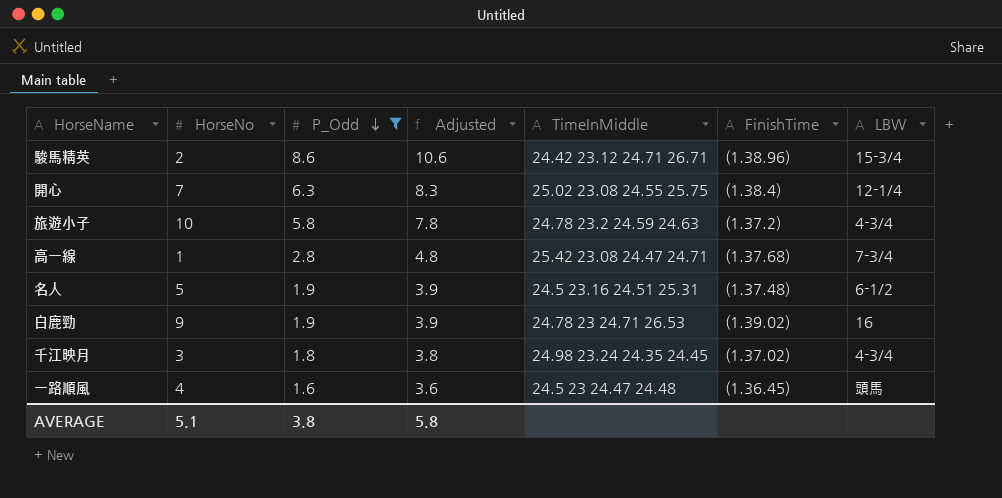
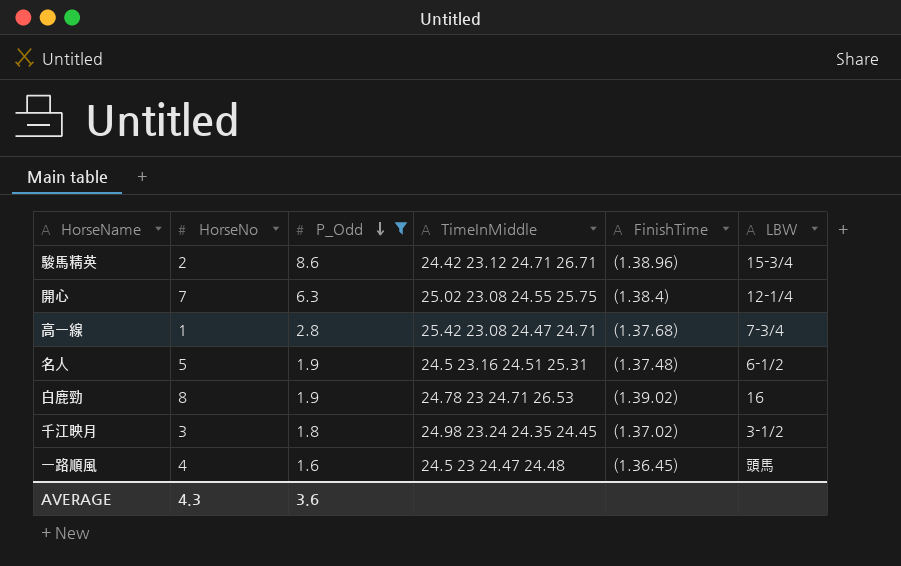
column Adjusted | formula: [P_Odd] + 2 -> none
row 旅遊小子: 10 | 5.8 | 7.8 | 24.78 23.2 24.59 24.63 | (1.37.2) | 4-3/4 -> none
白鹿勁 | HorseNo: 9 -> 8
千江映月 | LBW: 4-3/4 -> 3-1/2
AVERAGE | HorseNo: 5.1 -> 4.3
AVERAGE | P_Odd: 3.8 -> 3.6

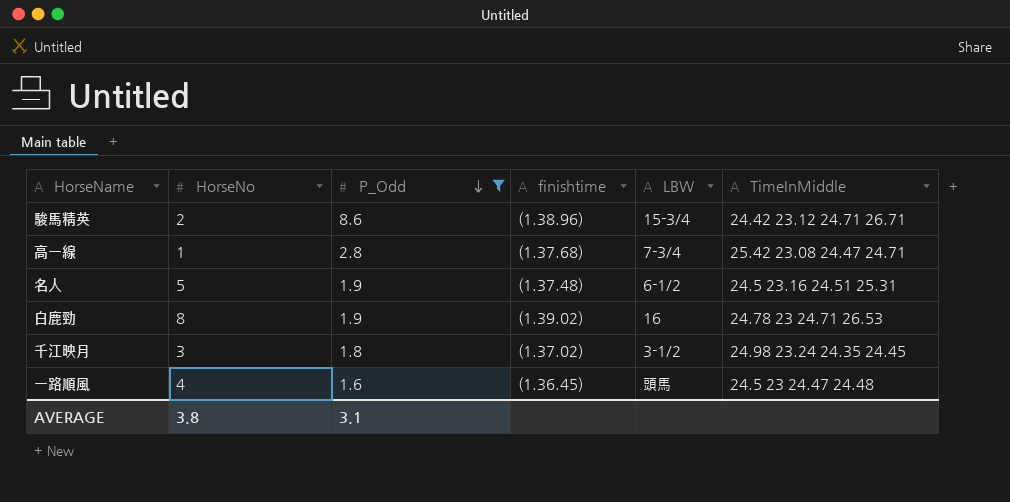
column name: FinishTime -> finishtime
column TimeInMiddle | position: 4 -> 6
row 開心: 7 | 6.3 | 25.02 23.08 24.55 25.75 | (1.38.4) | 12-1/4 -> none
AVERAGE | HorseNo: 4.3 -> 3.8
AVERAGE | P_Odd: 3.6 -> 3.1

